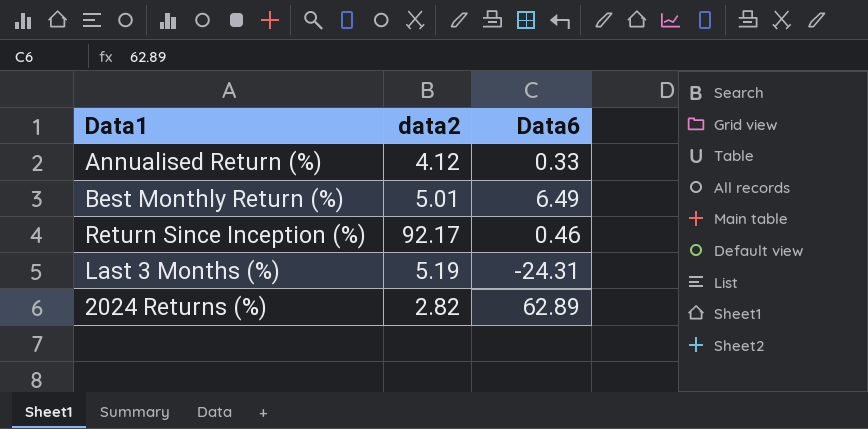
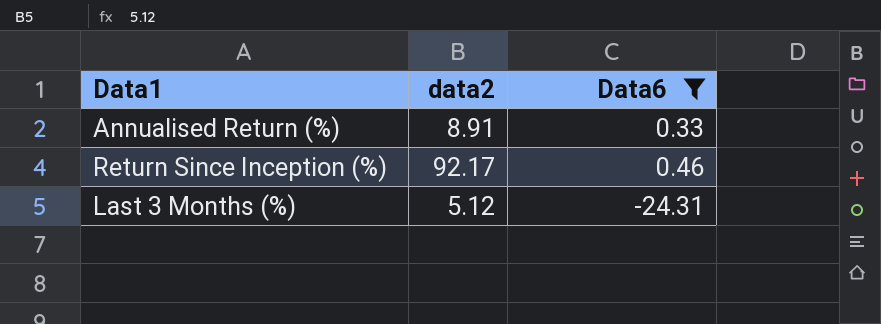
filter: none -> Data6 <= 0.46
Annualised Return (%) | data2: 4.12 -> 8.91
Last 3 Months (%) | data2: 5.19 -> 5.12

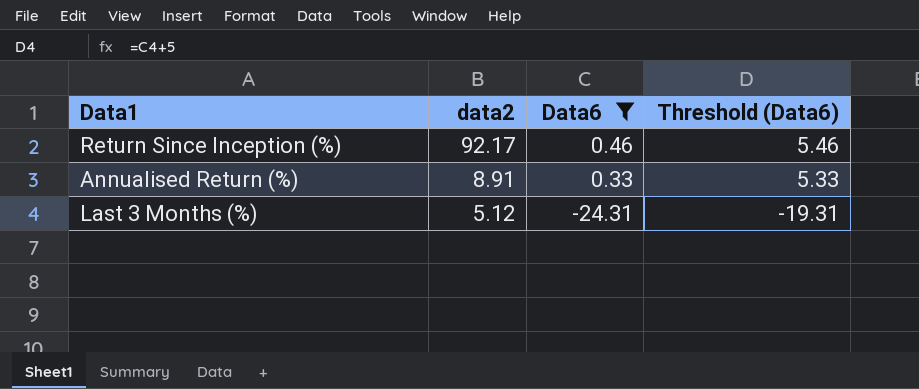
row order: none -> data2 descending
column Threshold (Data6) | formula: none -> [Data6] + 5

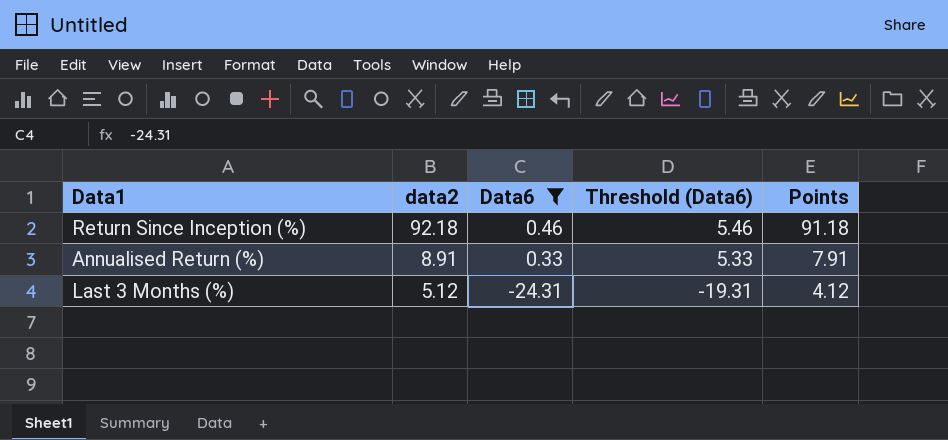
column Points | formula: none -> [data2] - 1
Return Since Inception (%) | data2: 92.17 -> 92.18

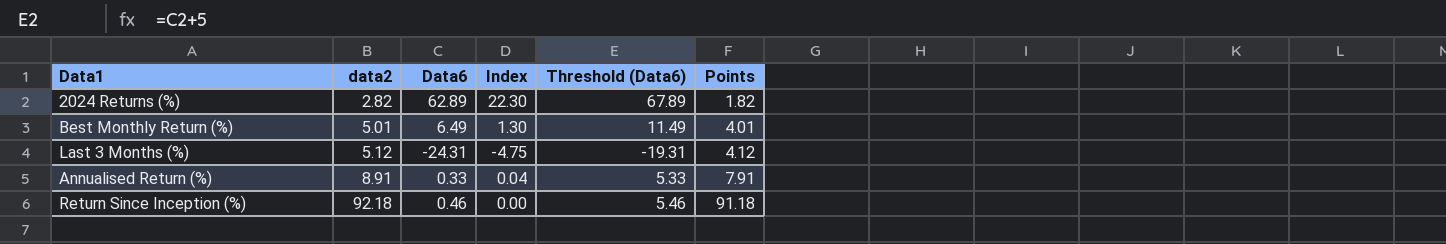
filter: Data6 <= 0.46 -> none
row order: data2 descending -> data2 ascending
column Index | formula: none -> [Data6] / [data2]

